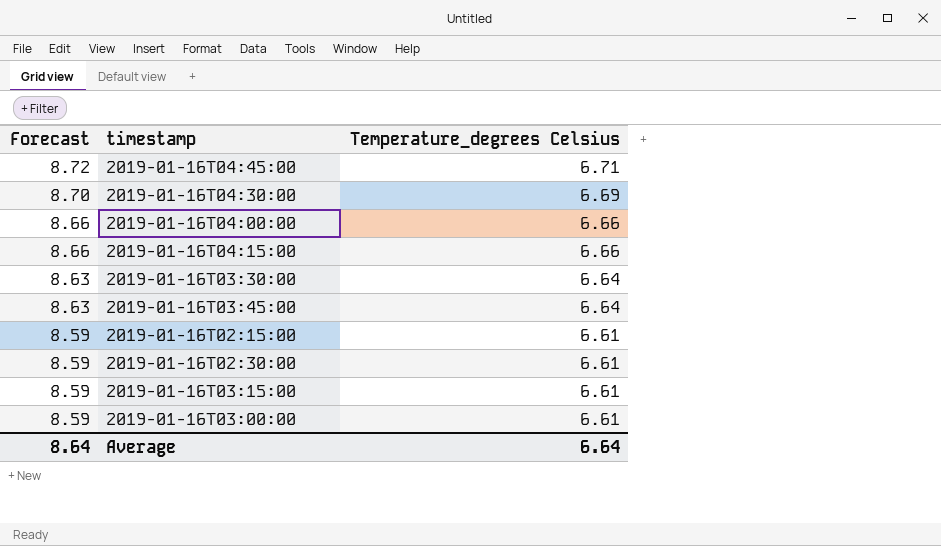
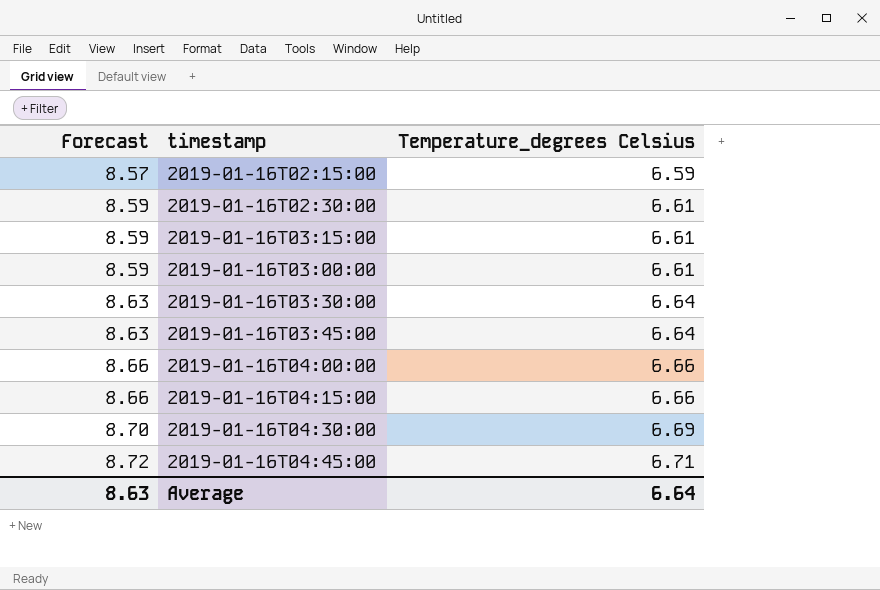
row order: Forecast descending -> Forecast ascending
2019-01-16T02:15:00 | Forecast: 8.59 -> 8.57
2019-01-16T02:15:00 | Temperature_degrees Celsius: 6.61 -> 6.59
Average | Forecast: 8.64 -> 8.63

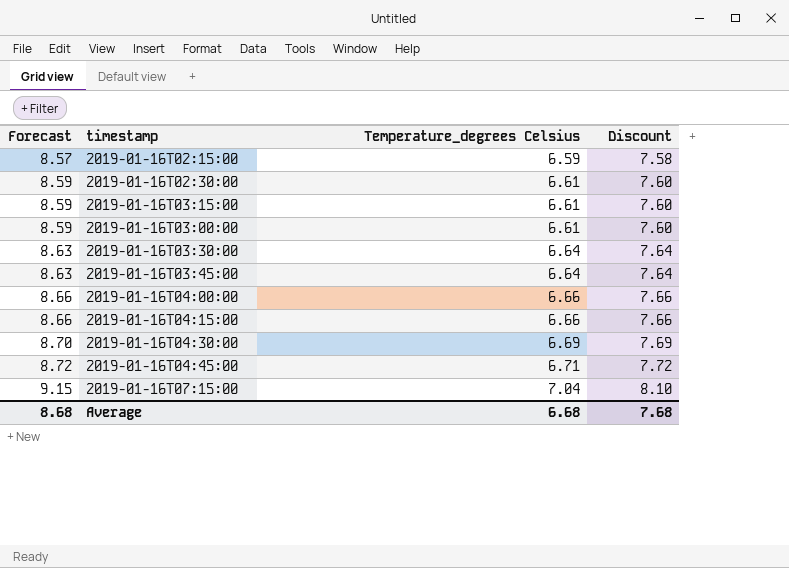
column Discount | formula: none -> [Temperature_degrees Celsius] * 1.15
row 2019-01-16T07:15:00: none -> 9.15 | 7.04 | 8.10
Average | Forecast: 8.63 -> 8.68
Average | Temperature_degrees Celsius: 6.64 -> 6.68

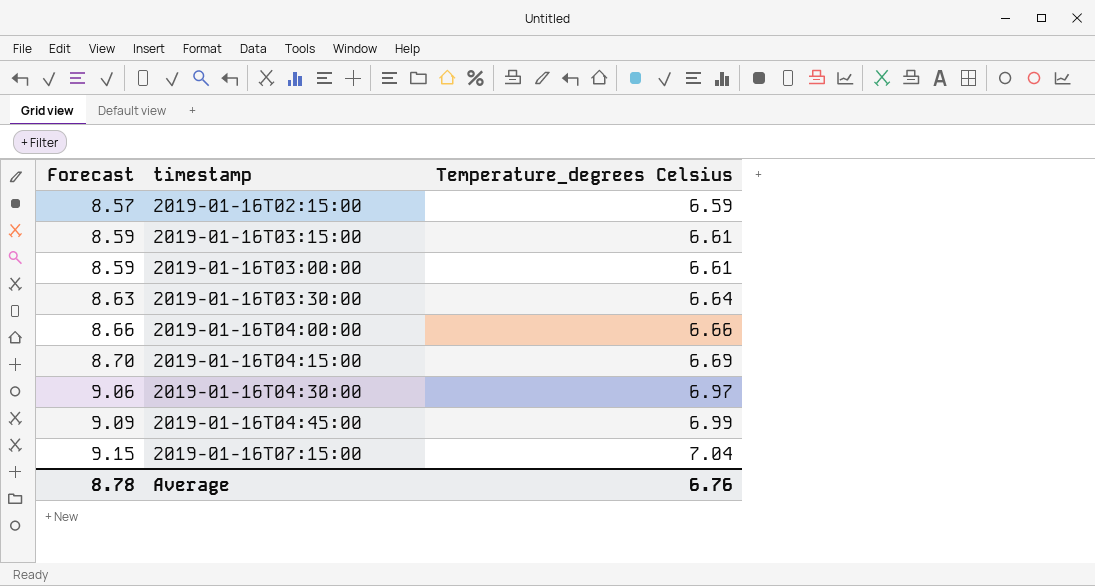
column Discount | formula: [Temperature_degrees Celsius] * 1.15 -> none
row 2019-01-16T02:30:00: 8.59 | 6.61 | 7.60 -> none
row 2019-01-16T03:45:00: 8.63 | 6.64 | 7.64 -> none
2019-01-16T04:15:00 | Forecast: 8.66 -> 8.70
2019-01-16T04:15:00 | Temperature_degrees Celsius: 6.66 -> 6.69
2019-01-16T04:30:00 | Forecast: 8.70 -> 9.06
2019-01-16T04:30:00 | Temperature_degrees Celsius: 6.69 -> 6.97
2019-01-16T04:45:00 | Forecast: 8.72 -> 9.09
2019-01-16T04:45:00 | Temperature_degrees Celsius: 6.71 -> 6.99
Average | Forecast: 8.68 -> 8.78
Average | Temperature_degrees Celsius: 6.68 -> 6.76

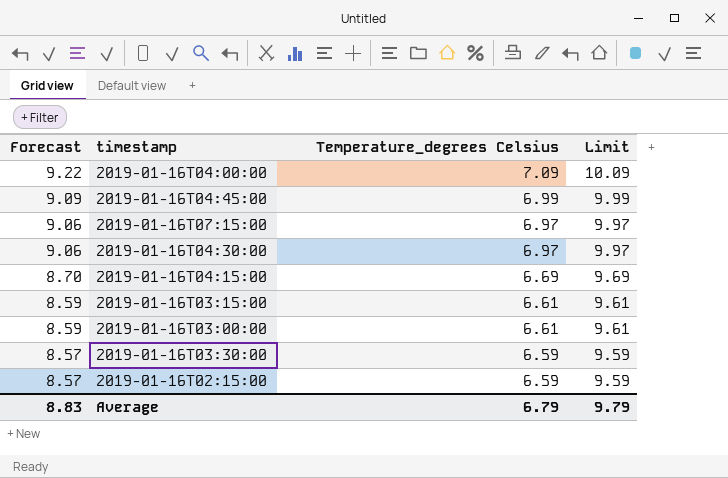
row order: Forecast ascending -> Forecast descending
column Limit | formula: none -> [Temperature_degrees Celsius] + 3
2019-01-16T04:00:00 | Forecast: 8.66 -> 9.22
2019-01-16T04:00:00 | Temperature_degrees Celsius: 6.66 -> 7.09
2019-01-16T07:15:00 | Forecast: 9.15 -> 9.06
2019-01-16T07:15:00 | Temperature_degrees Celsius: 7.04 -> 6.97
2019-01-16T03:30:00 | Forecast: 8.63 -> 8.57
2019-01-16T03:30:00 | Temperature_degrees Celsius: 6.64 -> 6.59
Average | Forecast: 8.78 -> 8.83
Average | Temperature_degrees Celsius: 6.76 -> 6.79

